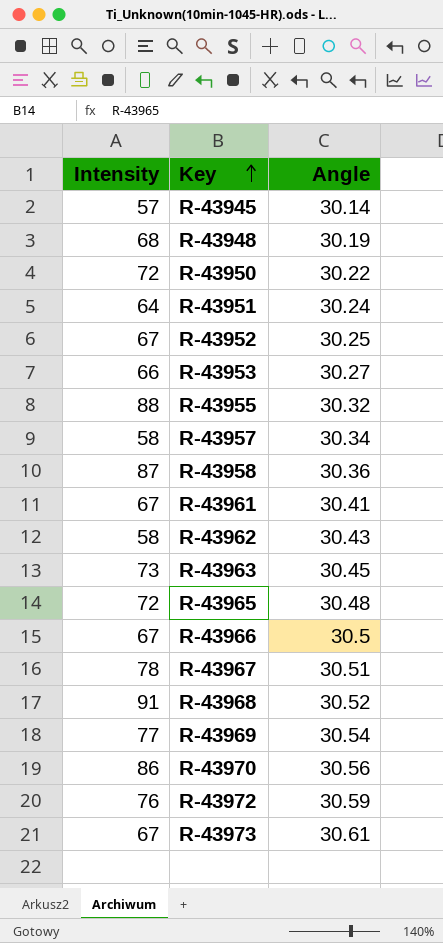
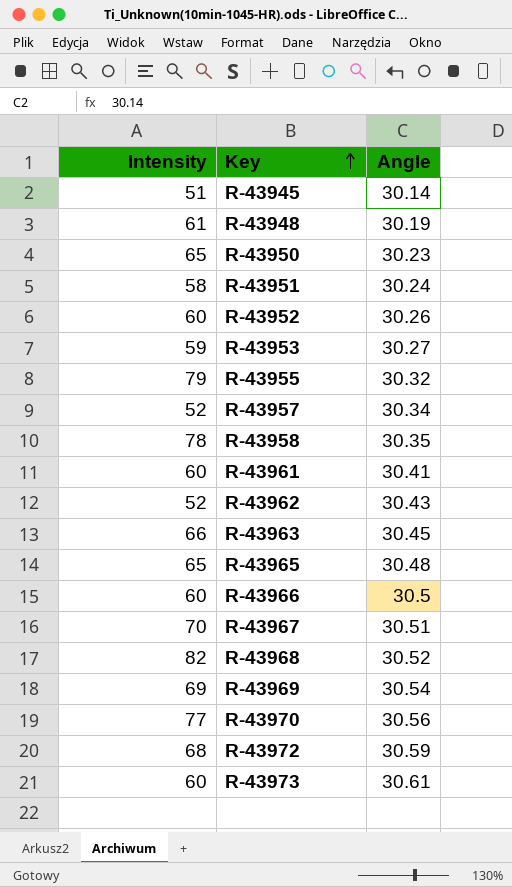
R-43945 | Intensity: 57 -> 51
R-43948 | Intensity: 68 -> 61
R-43950 | Intensity: 72 -> 65
R-43950 | Angle: 30.22 -> 30.23
R-43951 | Intensity: 64 -> 58
R-43952 | Intensity: 67 -> 60
R-43952 | Angle: 30.25 -> 30.26
R-43953 | Intensity: 66 -> 59
R-43955 | Intensity: 88 -> 79
R-43957 | Intensity: 58 -> 52
R-43958 | Intensity: 87 -> 78
R-43958 | Angle: 30.36 -> 30.35
R-43961 | Intensity: 67 -> 60
R-43962 | Intensity: 58 -> 52
R-43963 | Intensity: 73 -> 66
R-43965 | Intensity: 72 -> 65
R-43966 | Intensity: 67 -> 60
R-43967 | Intensity: 78 -> 70
R-43968 | Intensity: 91 -> 82
R-43969 | Intensity: 77 -> 69
R-43970 | Intensity: 86 -> 77
R-43972 | Intensity: 76 -> 68
R-43973 | Intensity: 67 -> 60

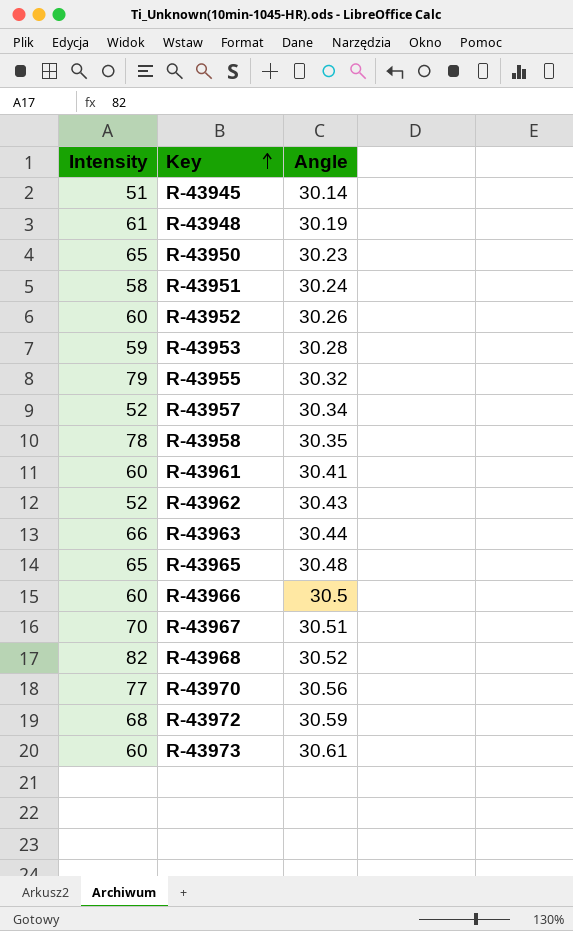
row R-43969: 69 | 30.54 -> none
R-43953 | Angle: 30.27 -> 30.28
R-43963 | Angle: 30.45 -> 30.44

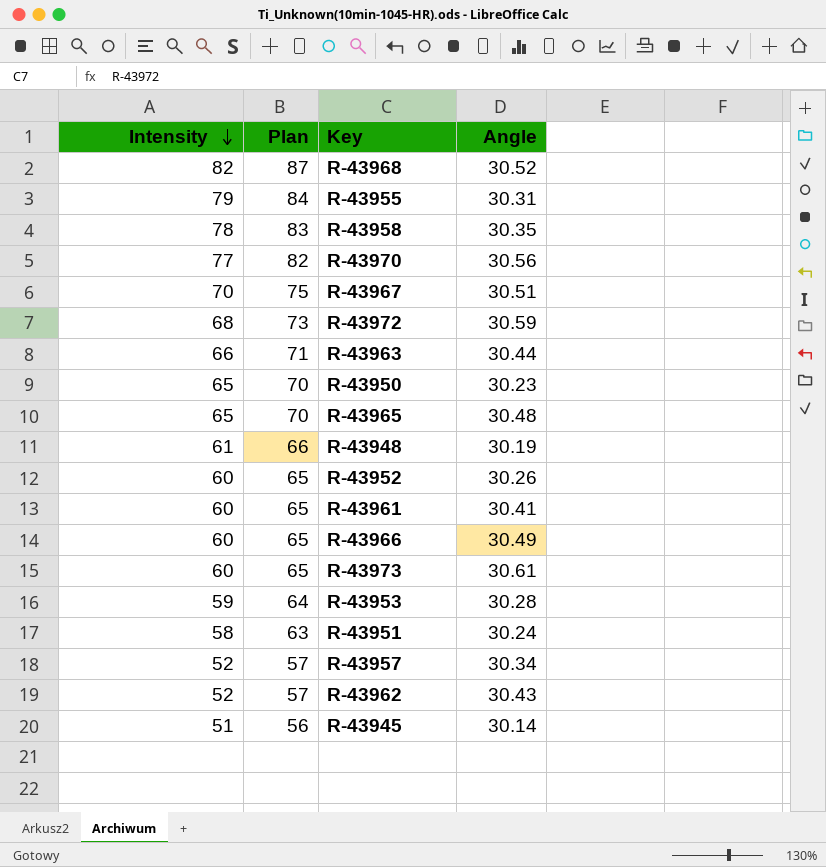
row order: Key ascending -> Intensity descending
column Plan | formula: none -> [Intensity] + 5
R-43955 | Angle: 30.32 -> 30.31
R-43966 | Angle: 30.5 -> 30.49

